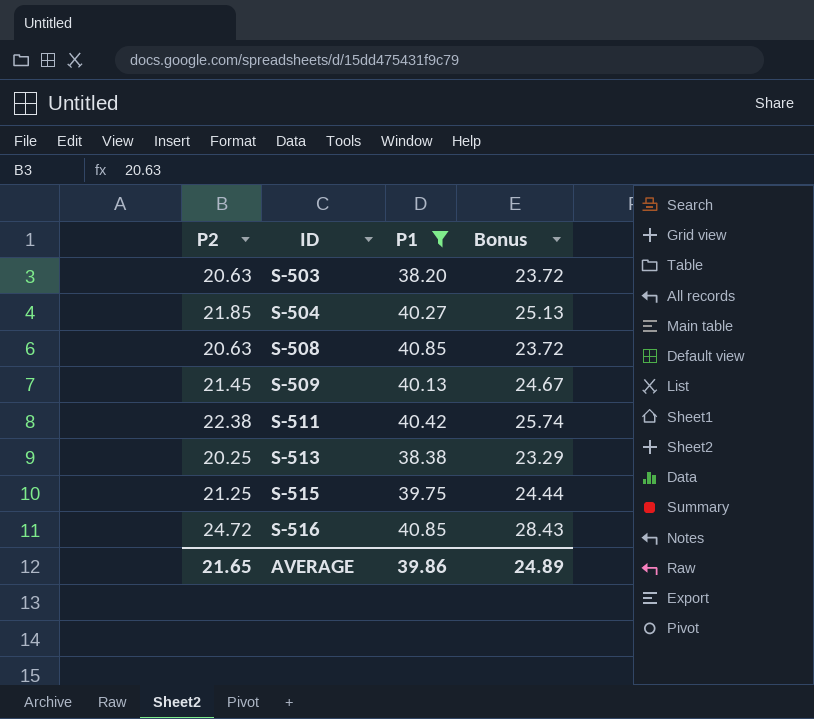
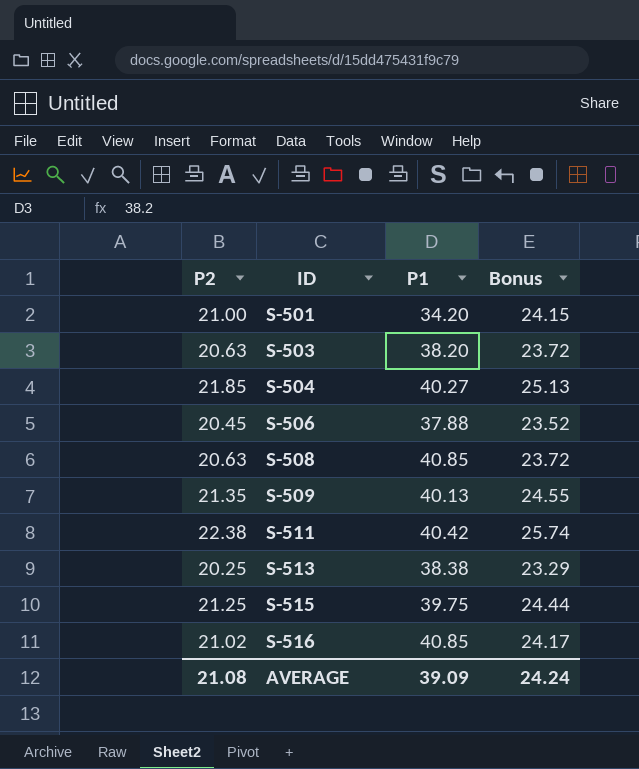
filter: P1 >= 38.20 -> none
S-509 | P2: 21.45 -> 21.35
S-509 | Bonus: 24.67 -> 24.55
S-516 | P2: 24.72 -> 21.02
S-516 | Bonus: 28.43 -> 24.17
AVERAGE | P2: 21.65 -> 21.08
AVERAGE | P1: 39.86 -> 39.09
AVERAGE | Bonus: 24.89 -> 24.24

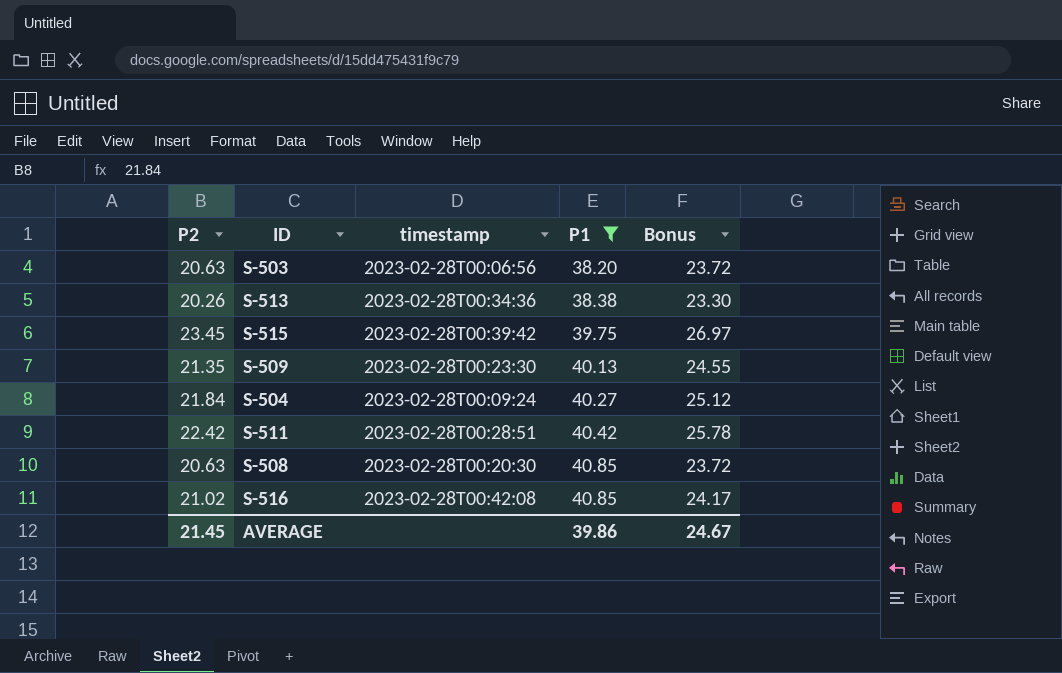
filter: none -> P1 >= 38.20
row order: ID ascending -> P1 ascending
column timestamp | position: none -> 3
S-513 | P2: 20.25 -> 20.26
S-513 | Bonus: 23.29 -> 23.30
S-515 | P2: 21.25 -> 23.45
S-515 | Bonus: 24.44 -> 26.97
S-504 | P2: 21.85 -> 21.84
S-504 | Bonus: 25.13 -> 25.12
S-511 | P2: 22.38 -> 22.42
S-511 | Bonus: 25.74 -> 25.78
AVERAGE | P2: 21.08 -> 21.45
AVERAGE | P1: 39.09 -> 39.86
AVERAGE | Bonus: 24.24 -> 24.67

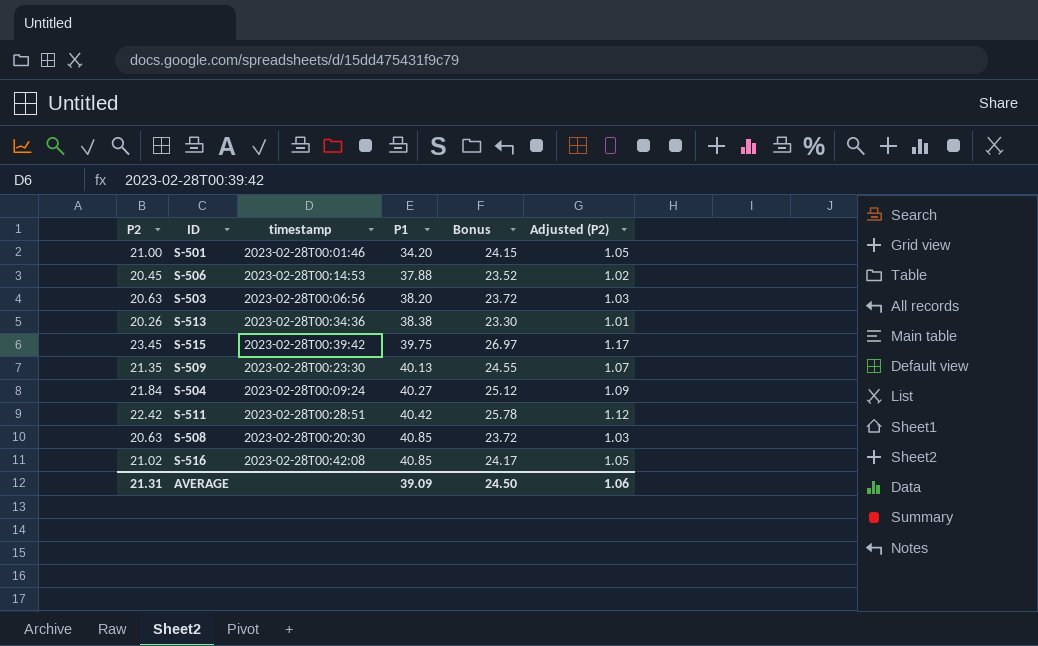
filter: P1 >= 38.20 -> none
column Adjusted (P2) | formula: none -> [P2] * 0.05
AVERAGE | P2: 21.45 -> 21.31
AVERAGE | P1: 39.86 -> 39.09
AVERAGE | Bonus: 24.67 -> 24.50

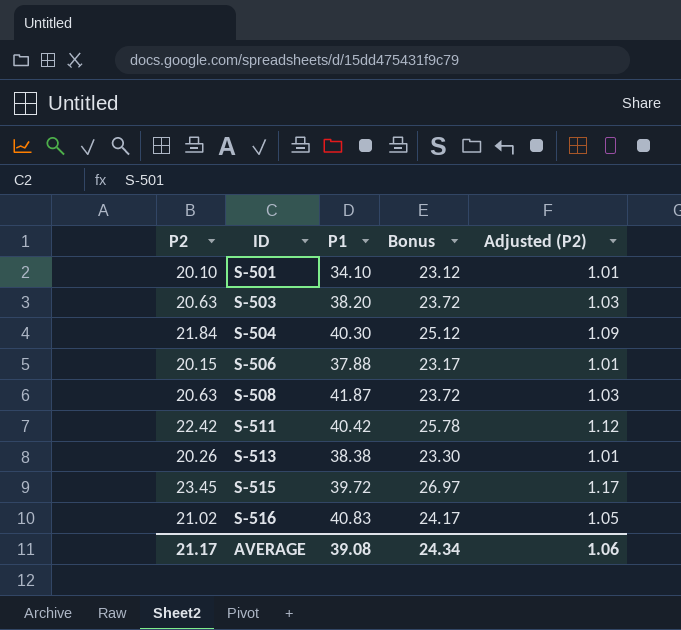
row order: P1 ascending -> ID ascending
column timestamp | position: 3 -> none
row S-509: 21.35 | 2023-02-28T00:23:30 | 40.13 | 24.55 | 1.07 -> none
S-501 | P2: 21.00 -> 20.10
S-501 | P1: 34.20 -> 34.10
S-501 | Bonus: 24.15 -> 23.12
S-501 | Adjusted (P2): 1.05 -> 1.01
S-504 | P1: 40.27 -> 40.30
S-506 | P2: 20.45 -> 20.15
S-506 | Bonus: 23.52 -> 23.17
S-506 | Adjusted (P2): 1.02 -> 1.01
S-508 | P1: 40.85 -> 41.87
S-515 | P1: 39.75 -> 39.72
S-516 | P1: 40.85 -> 40.83
AVERAGE | P2: 21.31 -> 21.17
AVERAGE | P1: 39.09 -> 39.08
AVERAGE | Bonus: 24.50 -> 24.34

